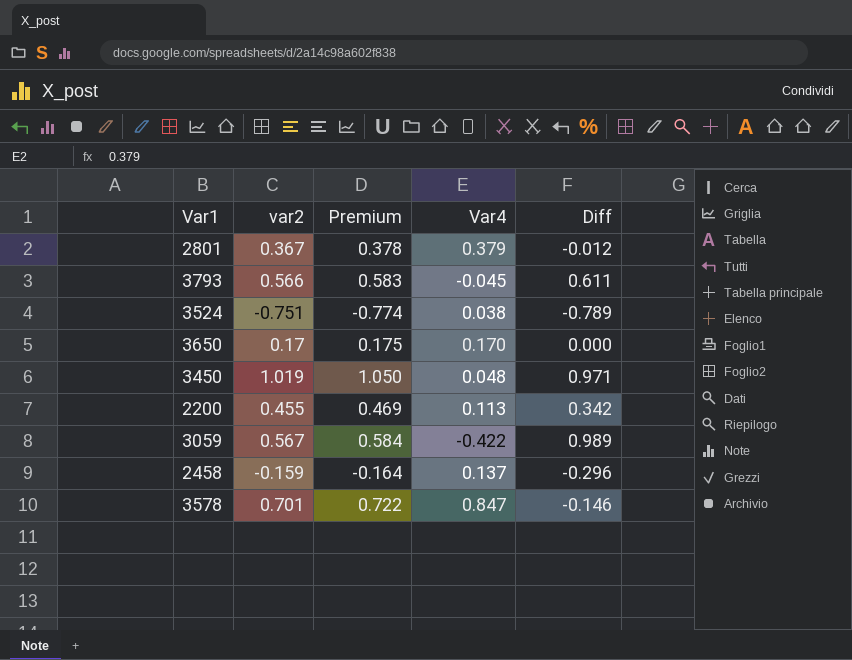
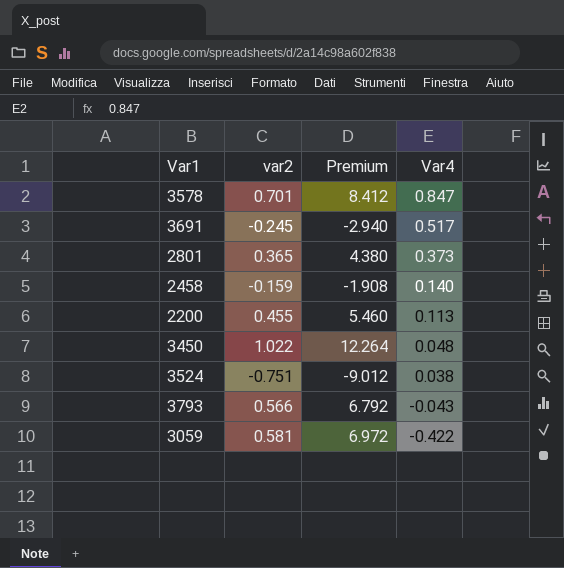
row order: none -> Var4 descending
column Diff | formula: [var2] - [Var4] -> none
column Premium | formula: [var2] * 1.03 -> [var2] * 12
row 3650: 0.17 | 0.175 | 0.170 | 0.000 -> none
row 3691: none -> -0.245 | -2.940 | 0.517
2801 | var2: 0.367 -> 0.365
2801 | Var4: 0.379 -> 0.373
2458 | Var4: 0.137 -> 0.140
3450 | var2: 1.019 -> 1.022
3793 | Var4: -0.045 -> -0.043
3059 | var2: 0.567 -> 0.581

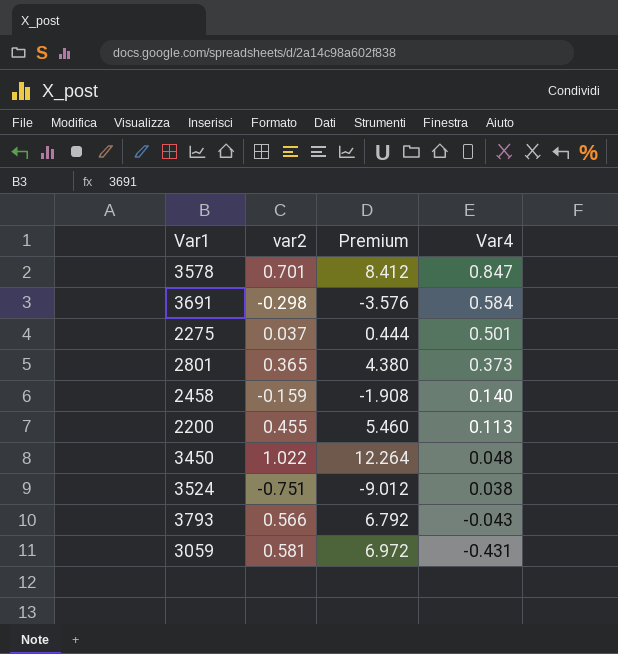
3691 | var2: -0.245 -> -0.298
3691 | Premium: -2.940 -> -3.576
3691 | Var4: 0.517 -> 0.584
row 2275: none -> 0.037 | 0.444 | 0.501
3059 | Var4: -0.422 -> -0.431

